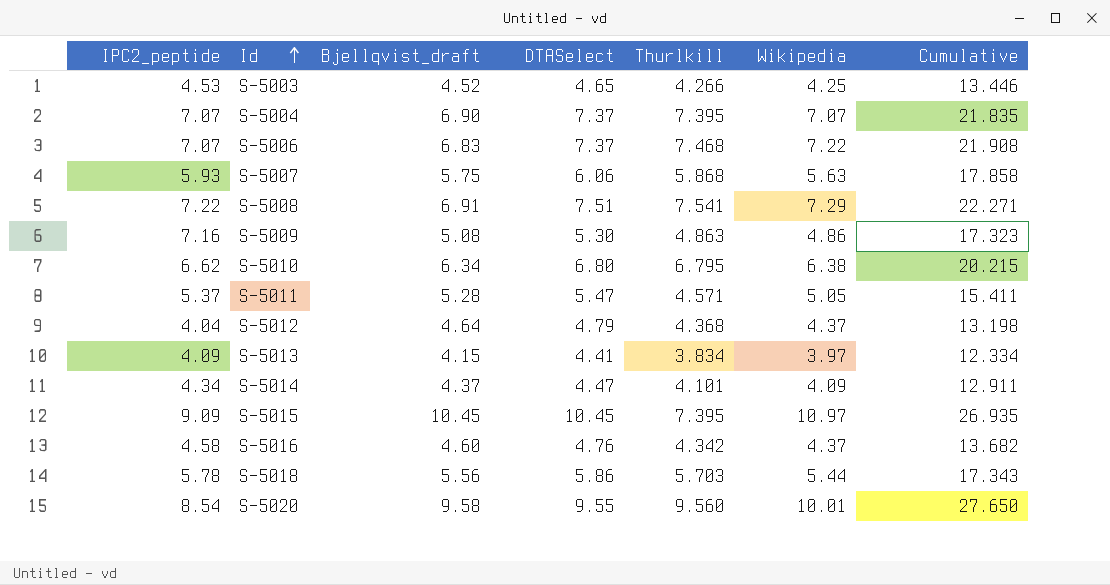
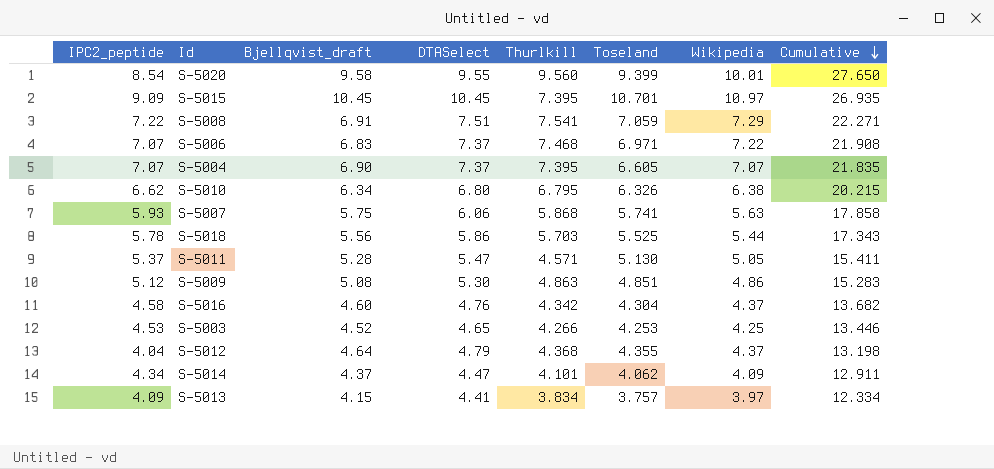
row order: Id ascending -> Cumulative descending
column Toseland | position: none -> 6
S-5009 | IPC2_peptide: 7.16 -> 5.12
S-5009 | Cumulative: 17.323 -> 15.283

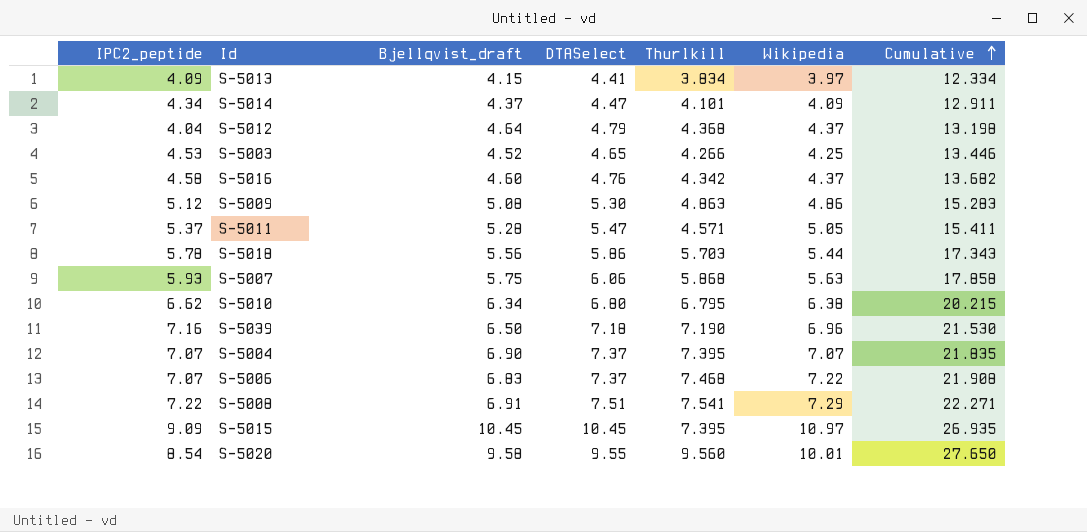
row order: Cumulative descending -> Cumulative ascending
column Toseland | position: 6 -> none
row S-5039: none -> 7.16 | 6.50 | 7.18 | 7.190 | 6.96 | 21.530

